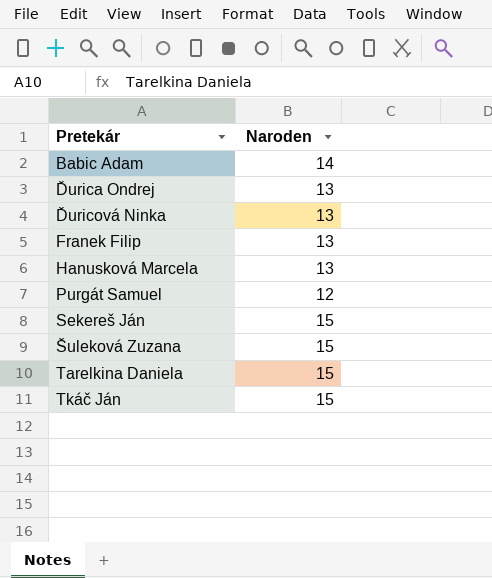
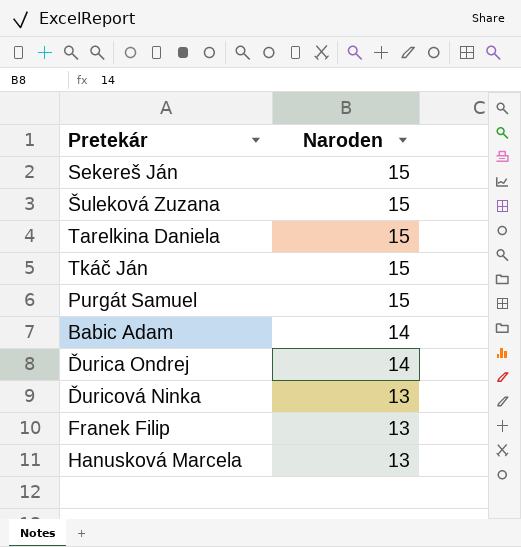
row order: Pretekár ascending -> Naroden descending
Purgát Samuel | Naroden: 12 -> 15
Ďurica Ondrej | Naroden: 13 -> 14

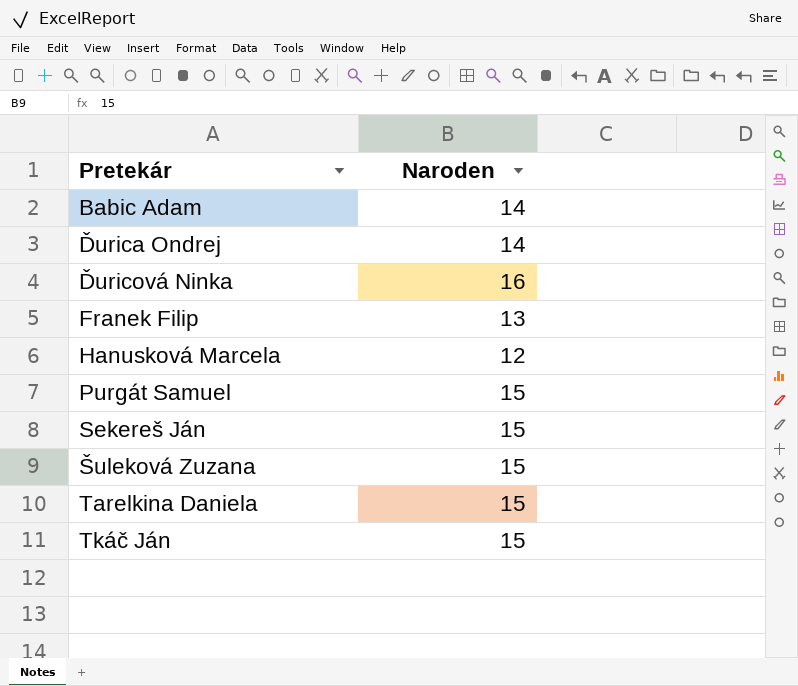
row order: Naroden descending -> Pretekár ascending
Ďuricová Ninka | Naroden: 13 -> 16
Hanusková Marcela | Naroden: 13 -> 12

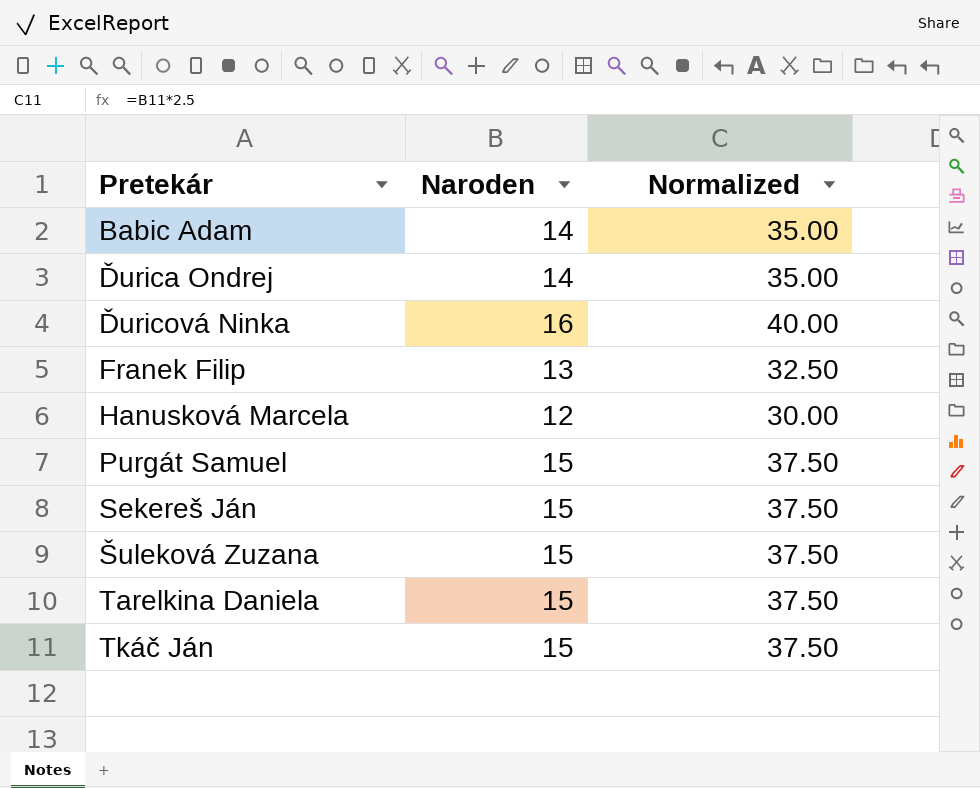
column Normalized | formula: none -> [Naroden] * 2.5

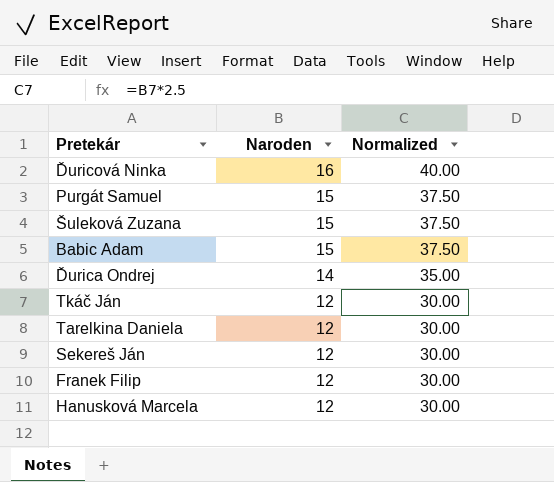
row order: Pretekár ascending -> Naroden descending
Babic Adam | Naroden: 14 -> 15
Babic Adam | Normalized: 35.00 -> 37.50
Tkáč Ján | Naroden: 15 -> 12
Tkáč Ján | Normalized: 37.50 -> 30.00
Tarelkina Daniela | Naroden: 15 -> 12
Tarelkina Daniela | Normalized: 37.50 -> 30.00
Sekereš Ján | Naroden: 15 -> 12
Sekereš Ján | Normalized: 37.50 -> 30.00
Franek Filip | Naroden: 13 -> 12
Franek Filip | Normalized: 32.50 -> 30.00

